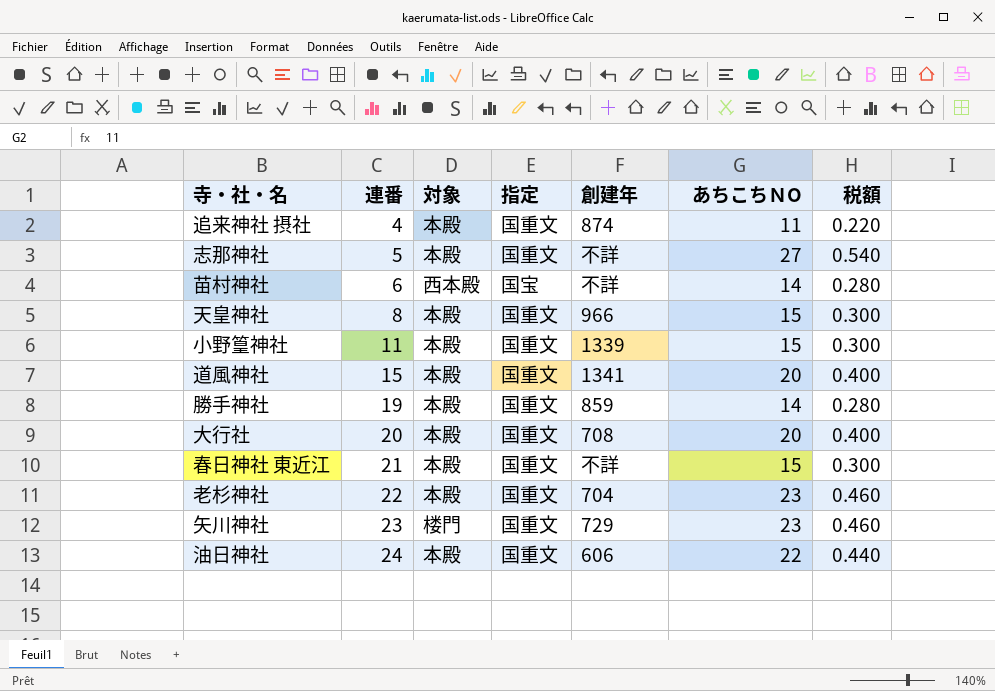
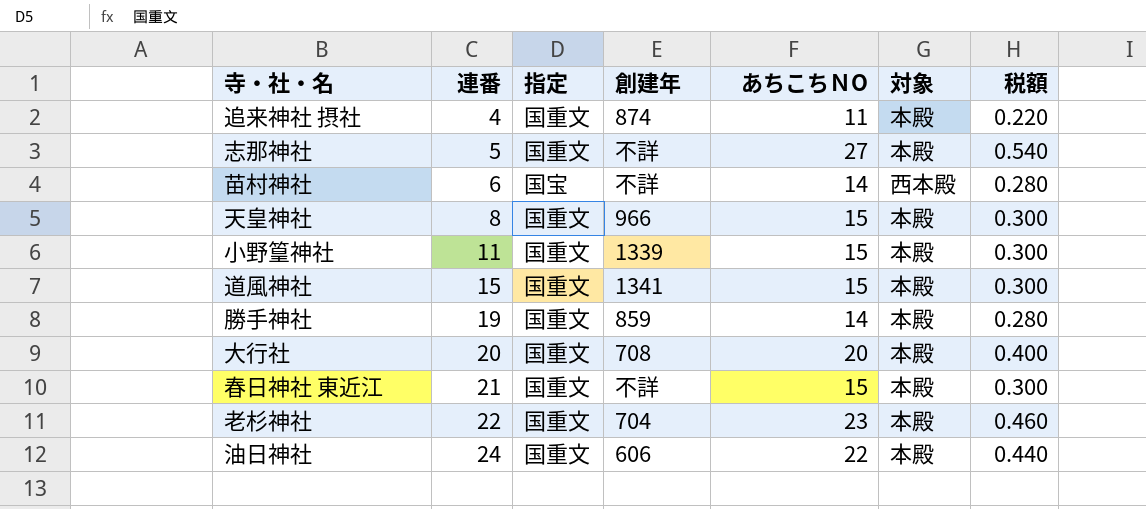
column 対象 | position: 3 -> 6
row 矢川神社: 23 | 楼門 | 国重文 | 729 | 23 | 0.460 -> none
道風神社 | あちこちＮO: 20 -> 15
道風神社 | 税額: 0.400 -> 0.300

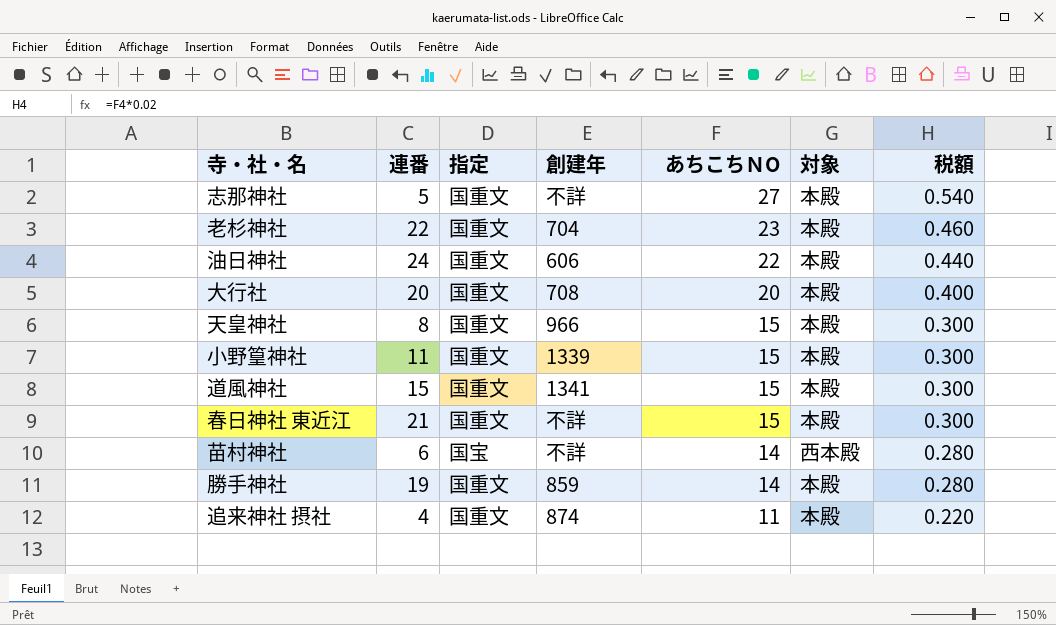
row order: 連番 ascending -> あちこちＮO descending

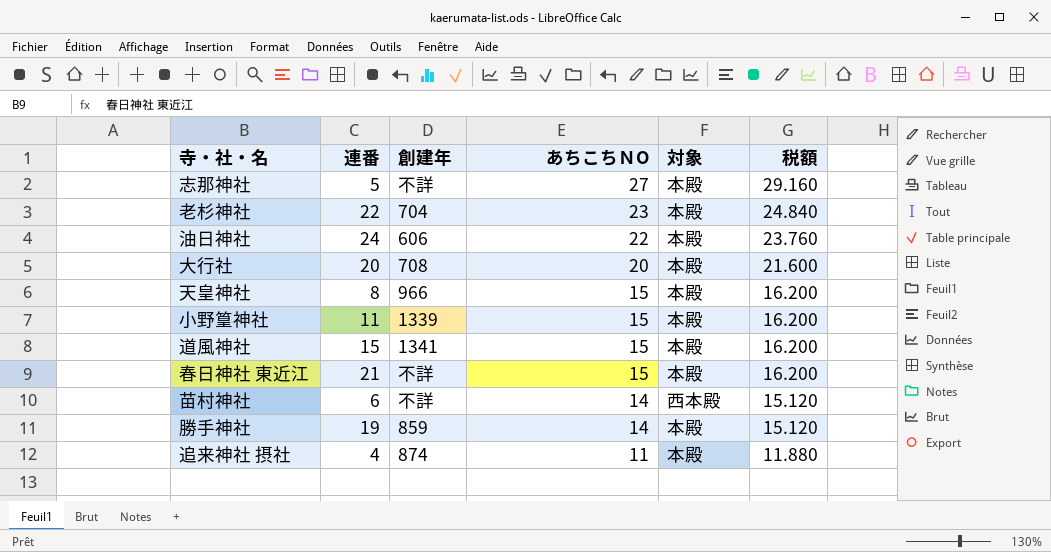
column 指定 | position: 3 -> none
column 税額 | formula: [あちこちＮO] * 0.02 -> [あちこちＮO] * 1.08

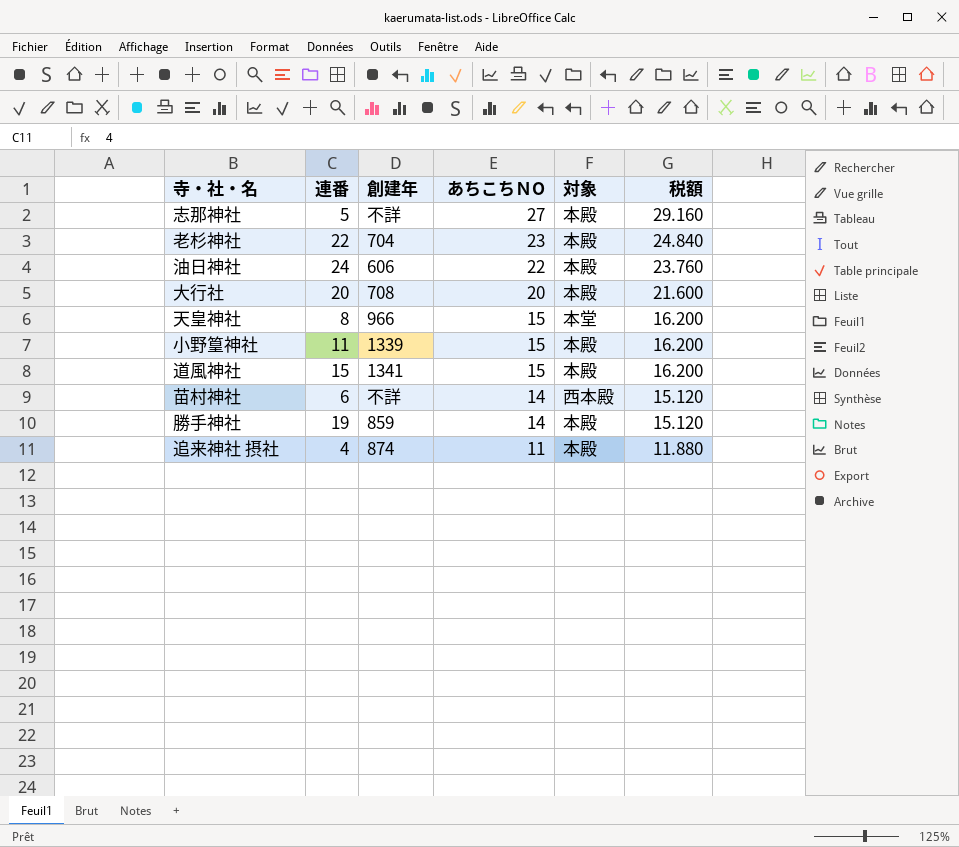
row 春日神社 東近江: 21 | 不詳 | 15 | 本殿 | 16.200 -> none
天皇神社 | 対象: 本殿 -> 本堂

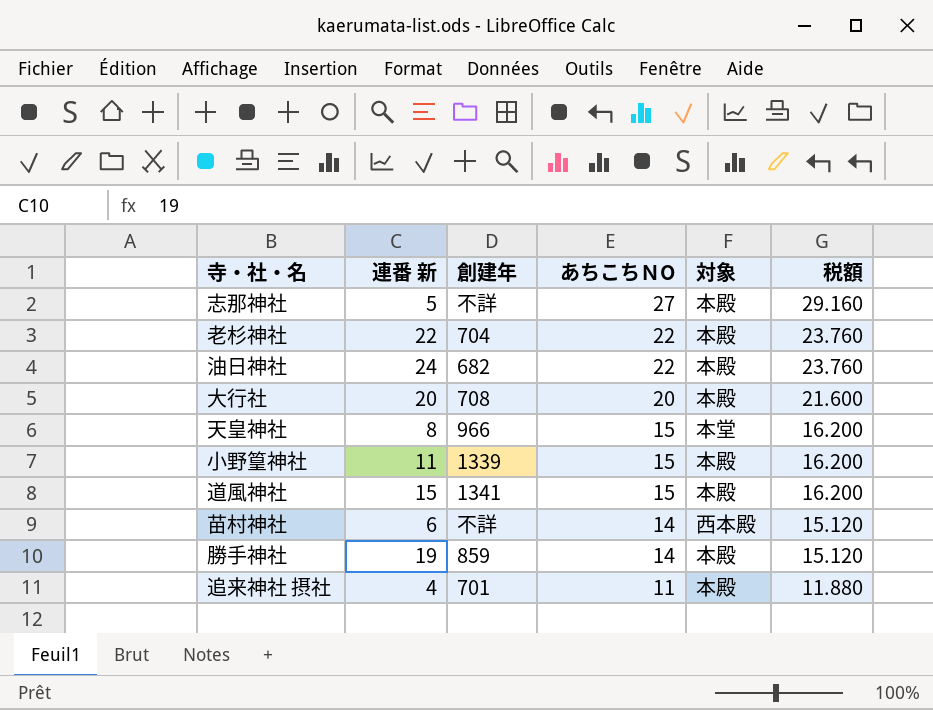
column name: 連番 -> 連番 新
老杉神社 | あちこちＮO: 23 -> 22
老杉神社 | 税額: 24.840 -> 23.760
油日神社 | 創建年: 606 -> 682
追来神社 摂社 | 創建年: 874 -> 701

